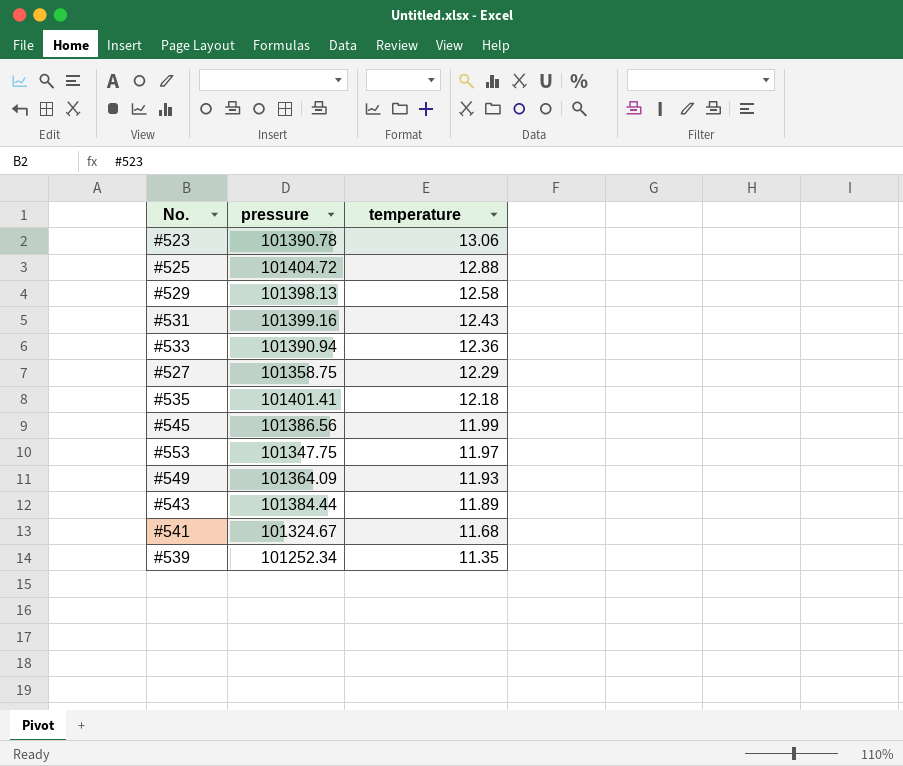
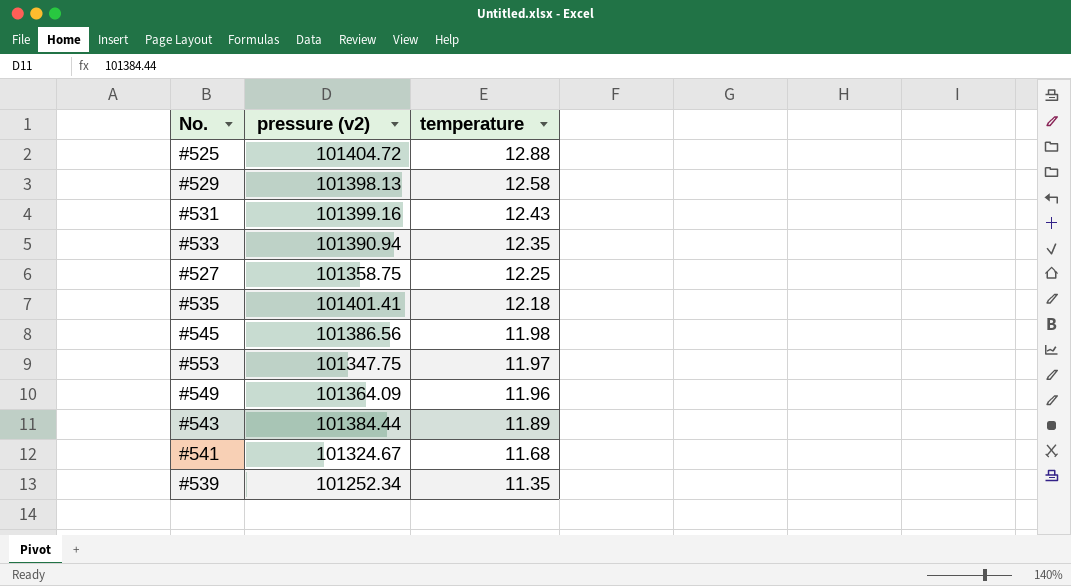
column name: pressure -> pressure (v2)
row #523: 101390.78 | 13.06 -> none
#533 | temperature: 12.36 -> 12.35
#527 | temperature: 12.29 -> 12.25
#545 | temperature: 11.99 -> 11.98
#549 | temperature: 11.93 -> 11.96

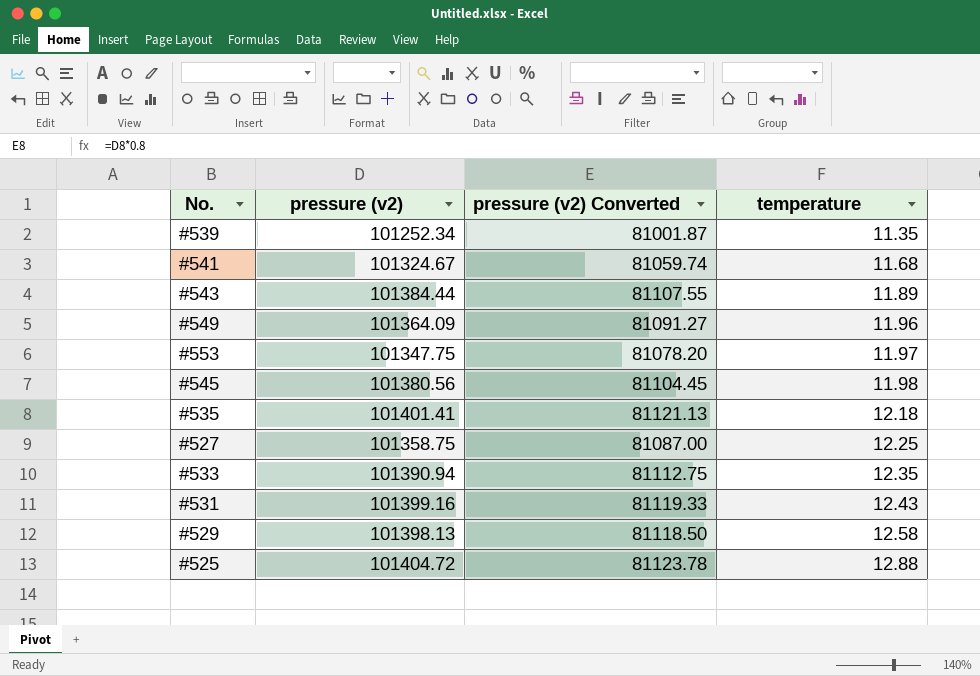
row order: temperature descending -> temperature ascending
column pressure (v2) Converted | formula: none -> [pressure (v2)] * 0.8
#545 | pressure (v2): 101386.56 -> 101380.56

